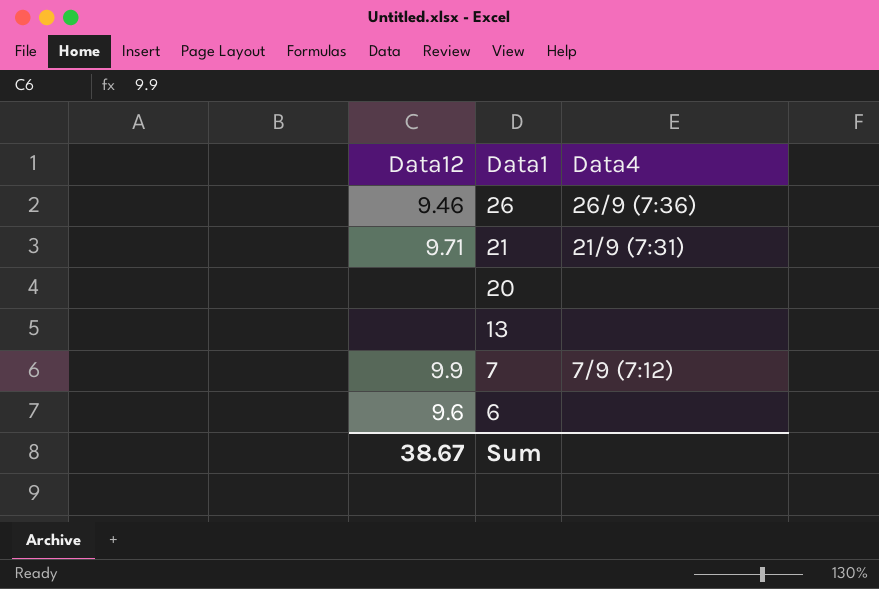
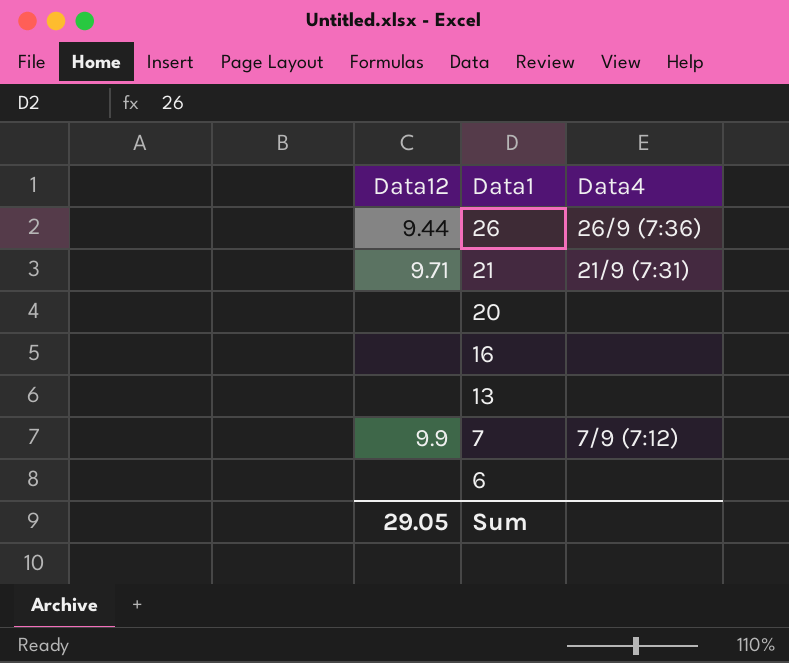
26 | Data12: 9.46 -> 9.44
row 16: none -> none | none
6 | Data12: 9.6 -> none
Sum | Data12: 38.67 -> 29.05

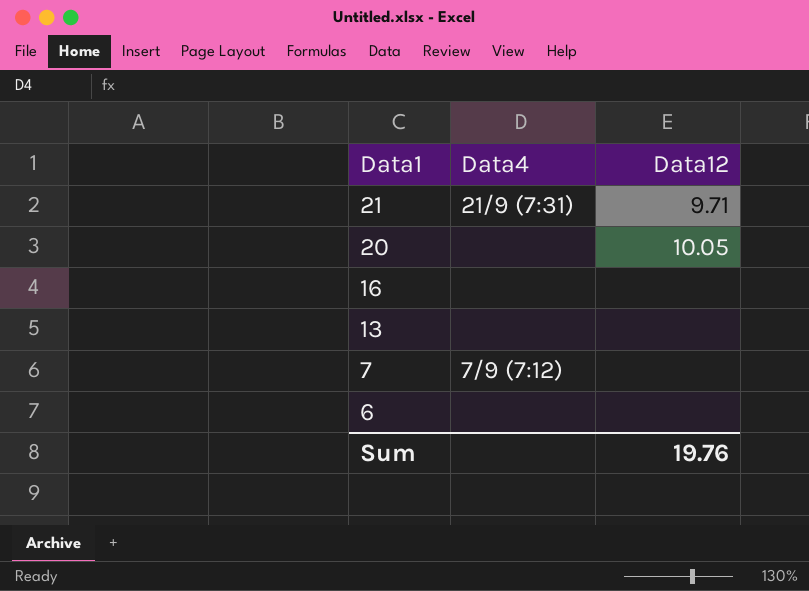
column Data12 | position: 1 -> 3
row 26: 9.44 | 26/9 (7:36) -> none
20 | Data12: none -> 10.05
7 | Data12: 9.9 -> none
Sum | Data12: 29.05 -> 19.76

